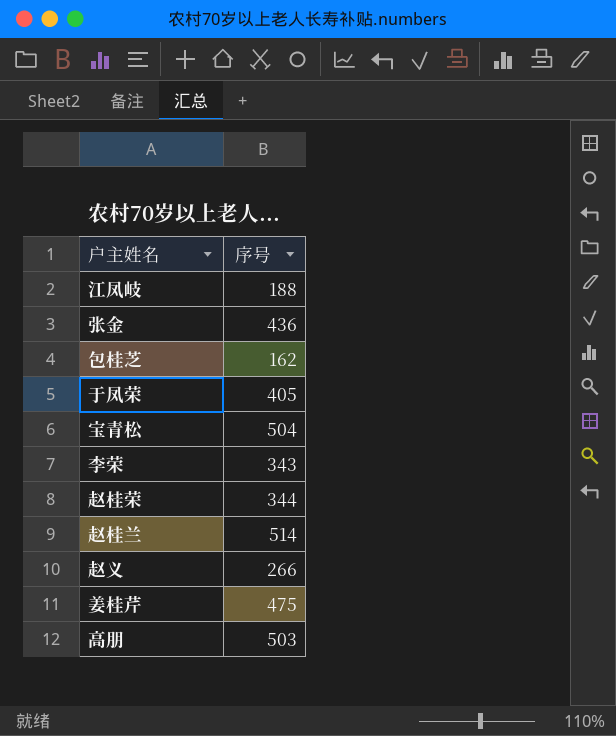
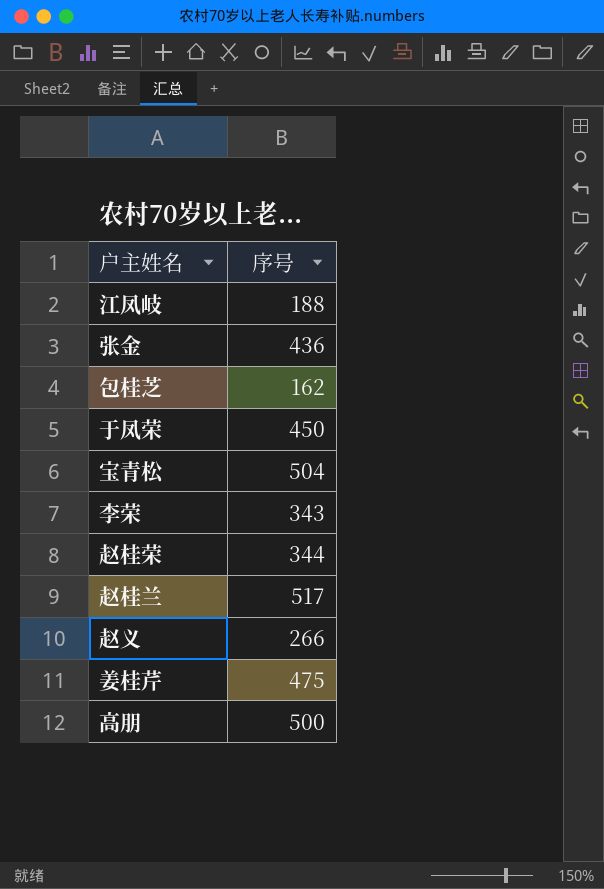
于凤荣 | 序号: 405 -> 450
赵桂兰 | 序号: 514 -> 517
高朋 | 序号: 503 -> 500

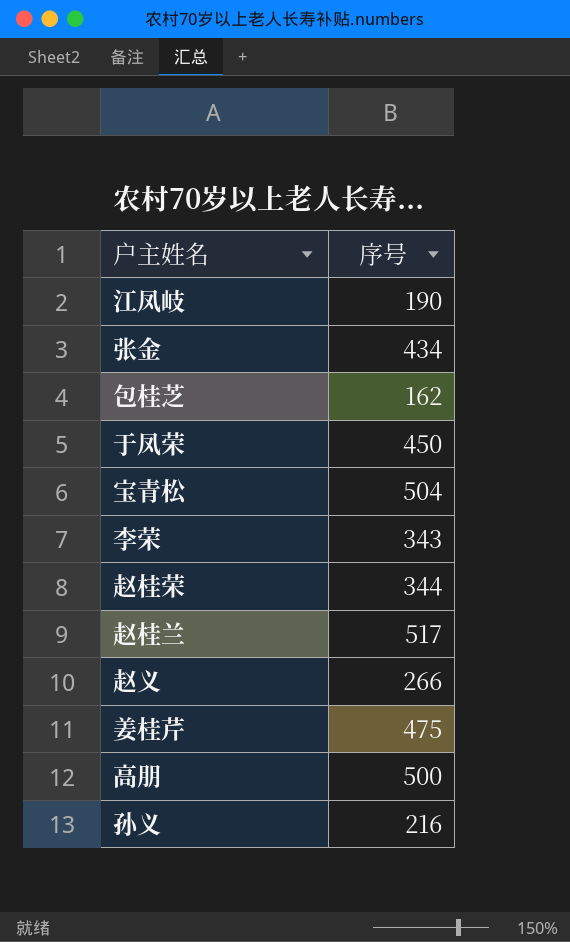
江凤岐 | 序号: 188 -> 190
张金 | 序号: 436 -> 434
row 孙义: none -> 216

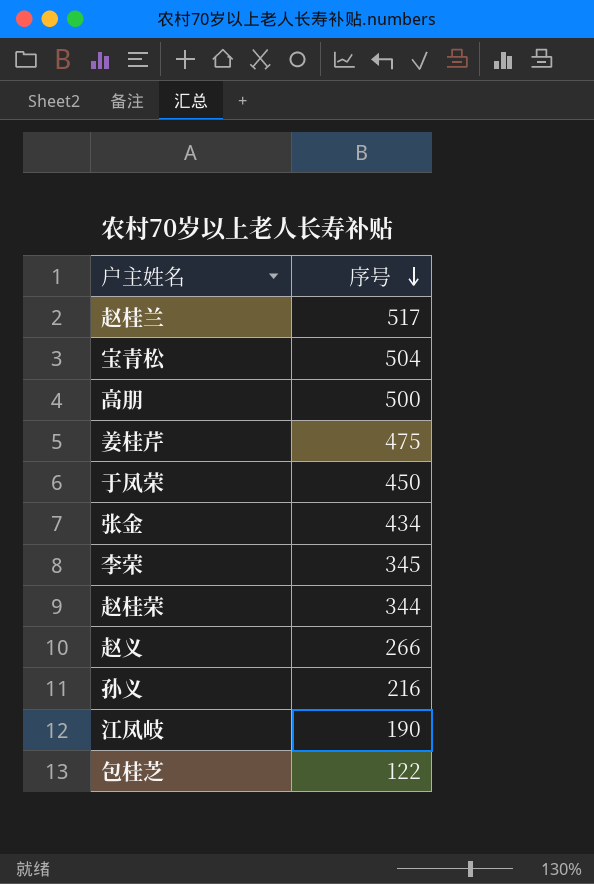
row order: none -> 序号 descending
李荣 | 序号: 343 -> 345
包桂芝 | 序号: 162 -> 122

